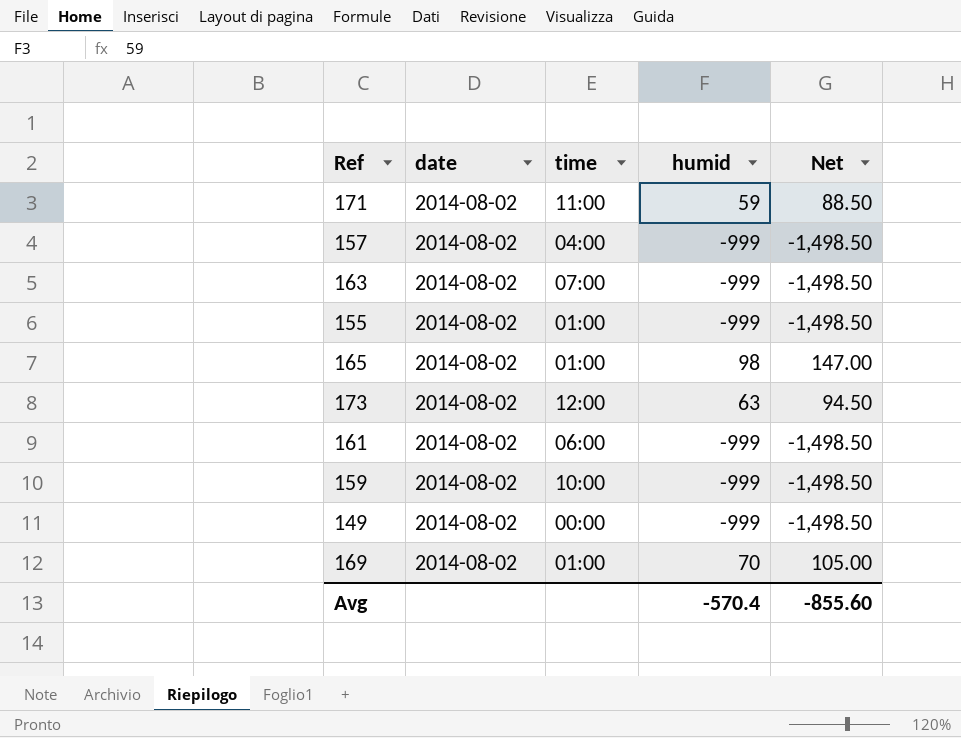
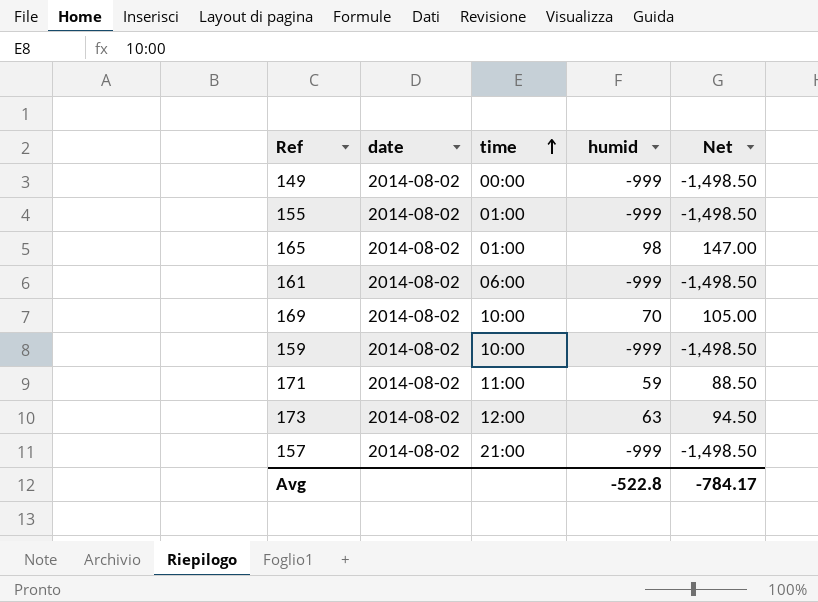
row order: none -> time ascending
row 163: 2014-08-02 | 07:00 | -999 | -1,498.50 -> none
169 | time: 01:00 -> 10:00
157 | time: 04:00 -> 21:00
Avg | humid: -570.4 -> -522.8
Avg | Net: -855.60 -> -784.17

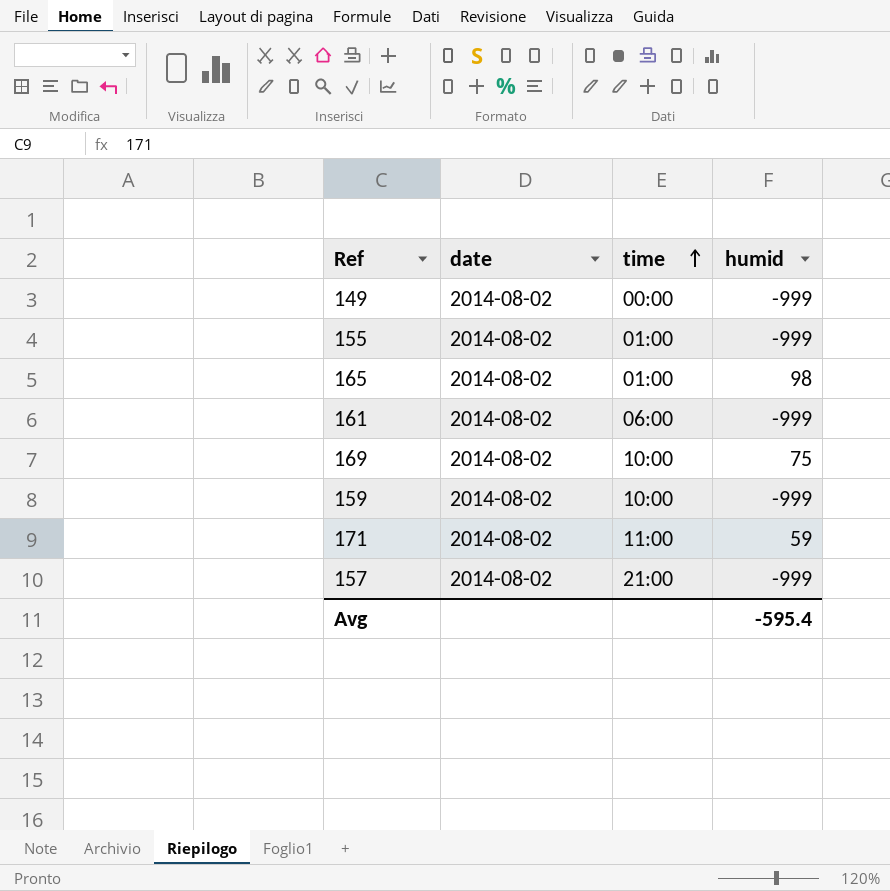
column Net | formula: [humid] * 1.5 -> none
row 173: 2014-08-02 | 12:00 | 63 | 94.50 -> none
169 | humid: 70 -> 75
Avg | humid: -522.8 -> -595.4

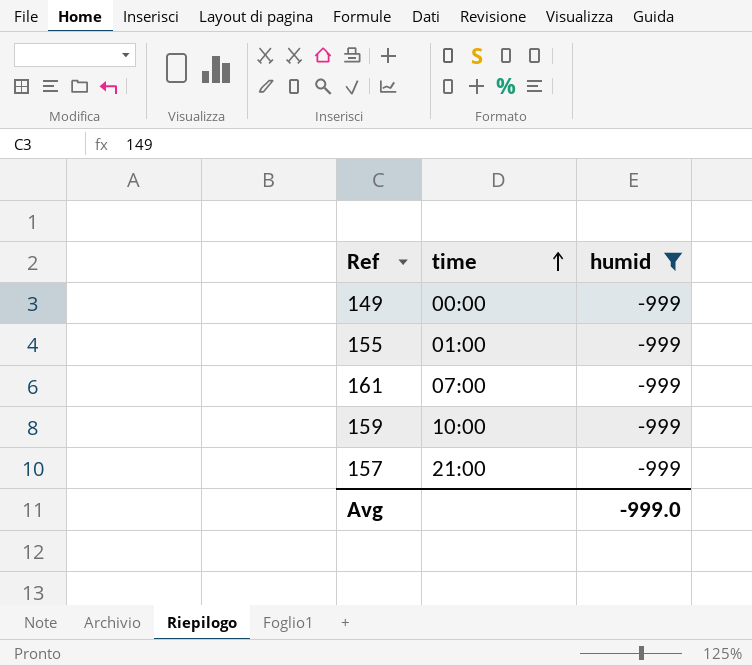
filter: none -> humid = -999
column date | position: 2 -> none
161 | time: 06:00 -> 07:00
Avg | humid: -595.4 -> -999.0

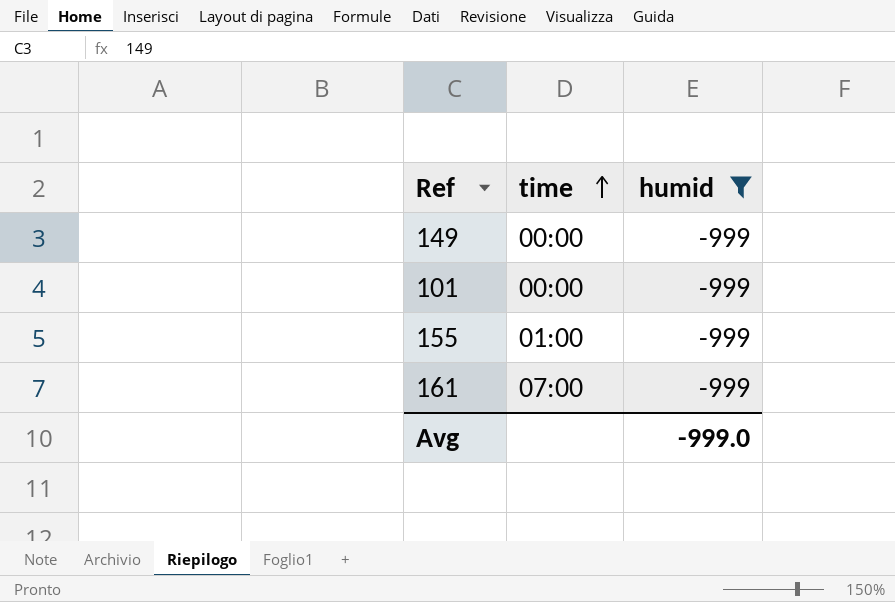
row 159: 10:00 | -999 -> none
row 157: 21:00 | -999 -> none
row 101: none -> 00:00 | -999

